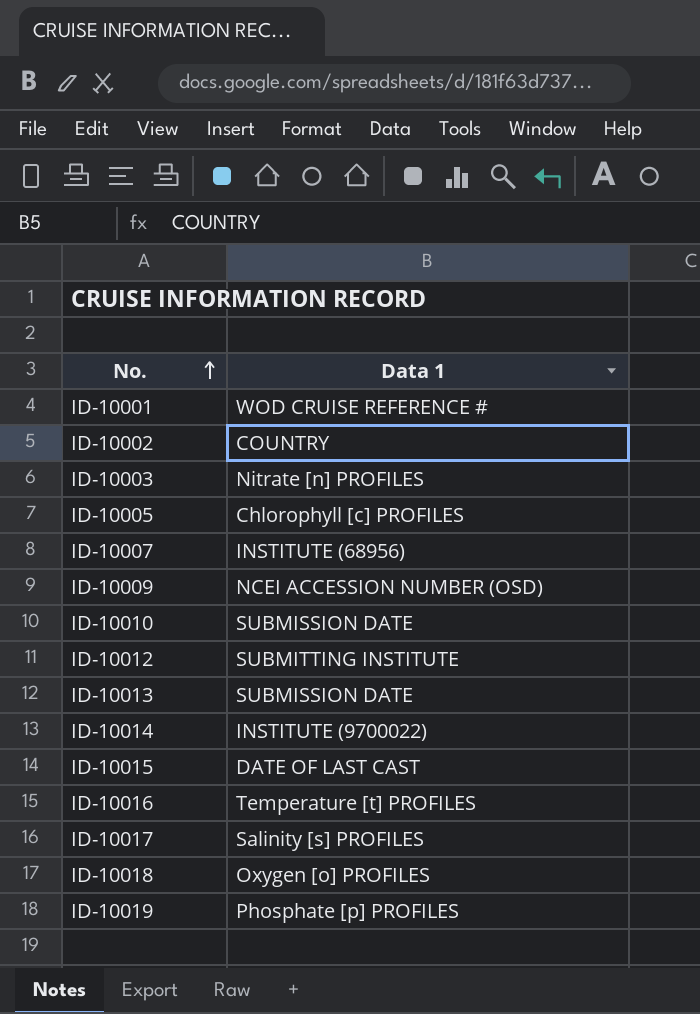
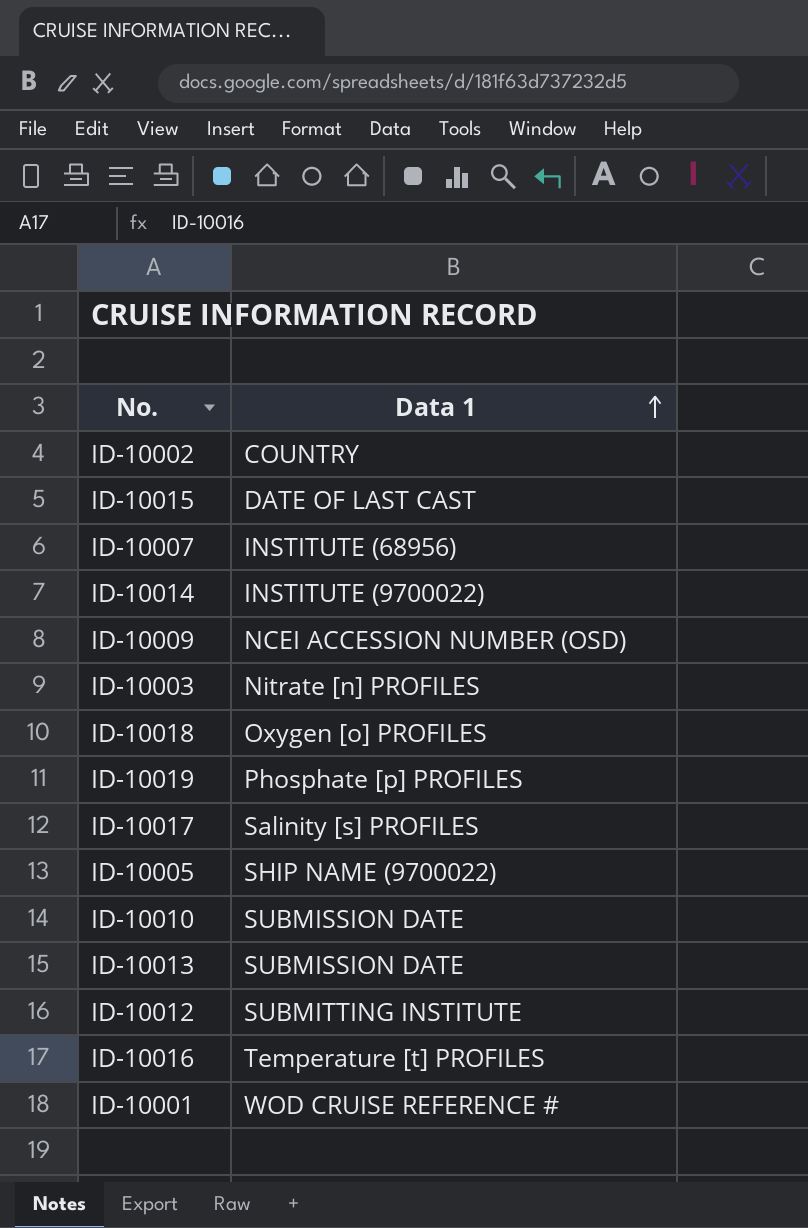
row order: No. ascending -> Data 1 ascending
ID-10005 | Data 1: Chlorophyll [c] PROFILES -> SHIP NAME (9700022)

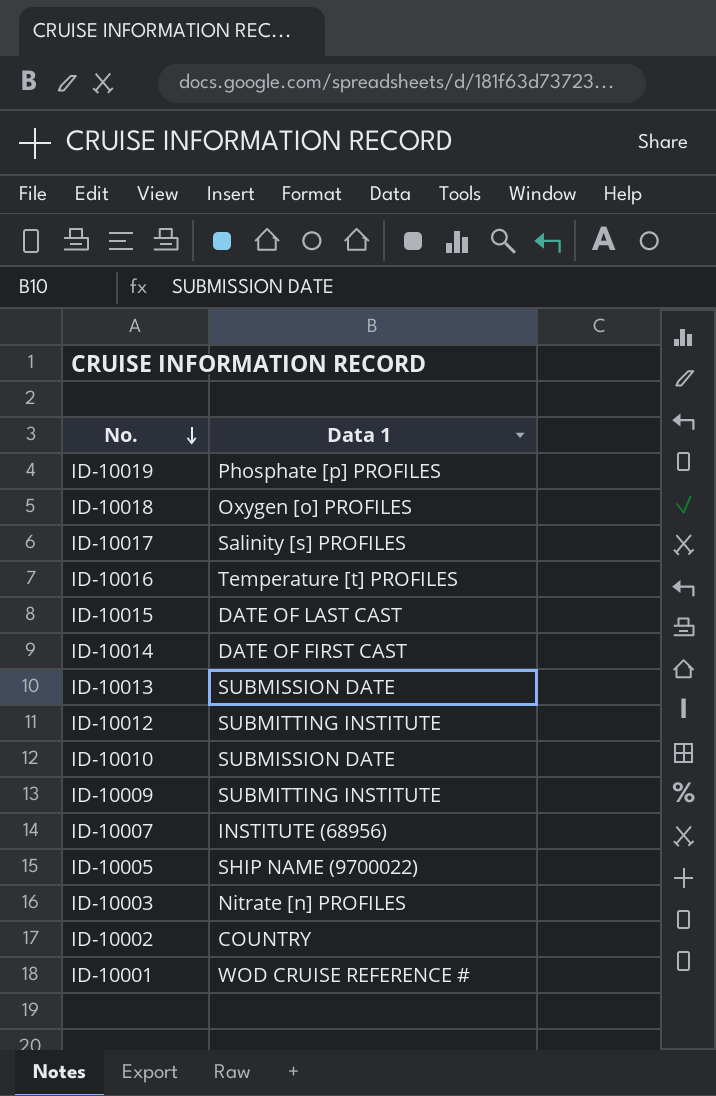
row order: Data 1 ascending -> No. descending
ID-10014 | Data 1: INSTITUTE (9700022) -> DATE OF FIRST CAST
ID-10009 | Data 1: NCEI ACCESSION NUMBER (OSD) -> SUBMITTING INSTITUTE

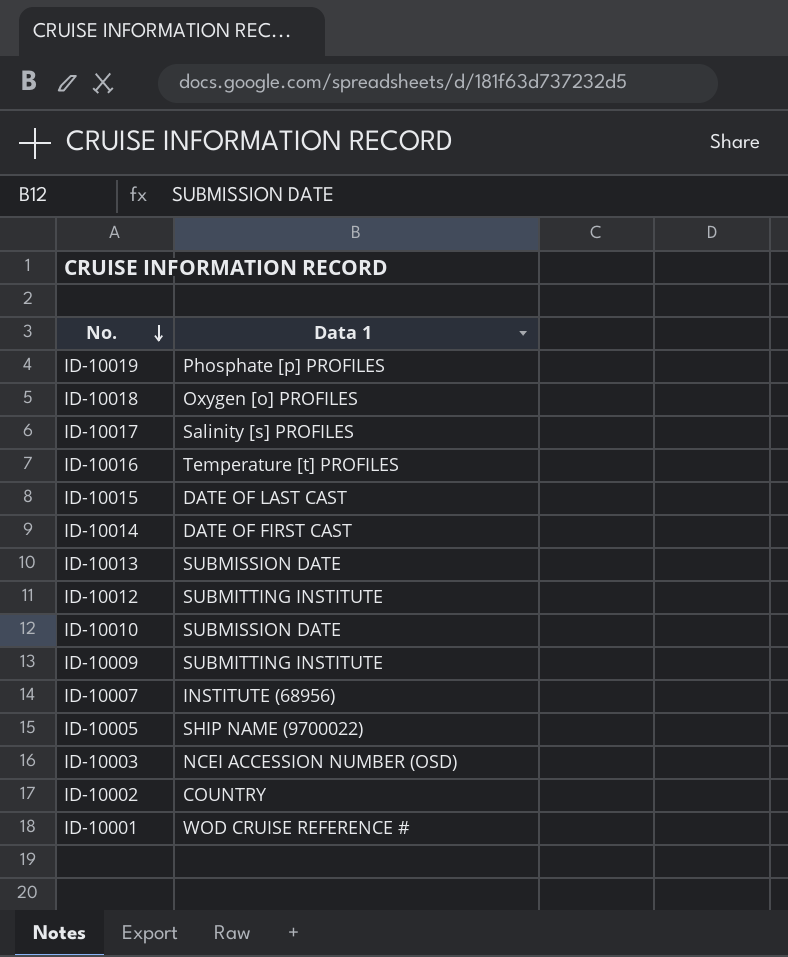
ID-10003 | Data 1: Nitrate [n] PROFILES -> NCEI ACCESSION NUMBER (OSD)

